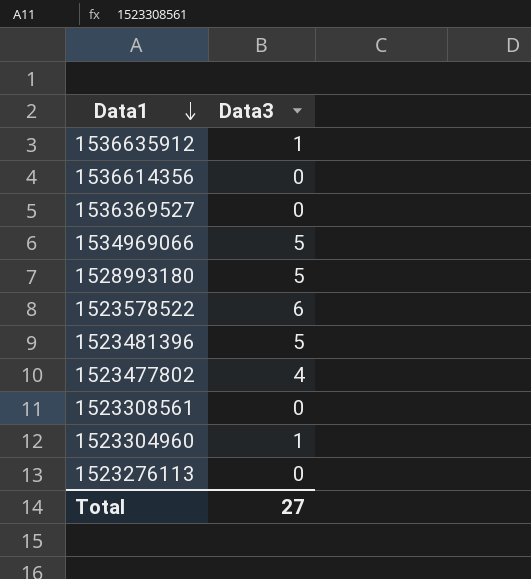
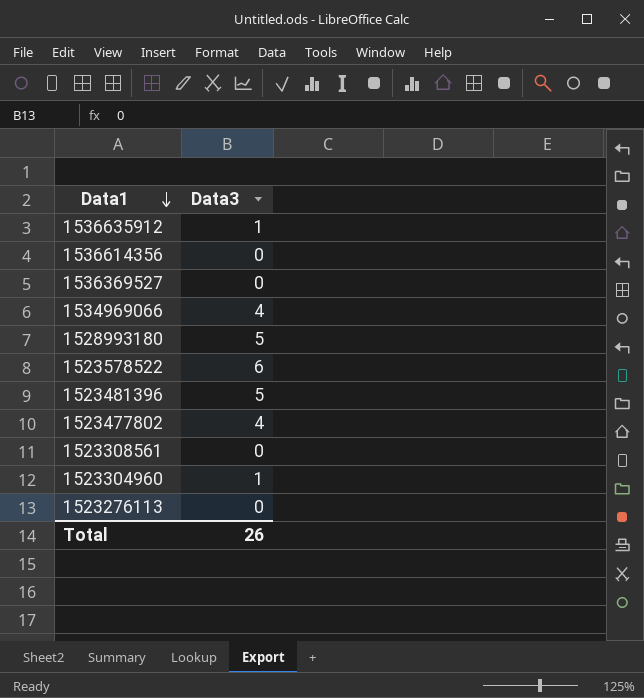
1534969066 | Data3: 5 -> 4
Total | Data3: 27 -> 26

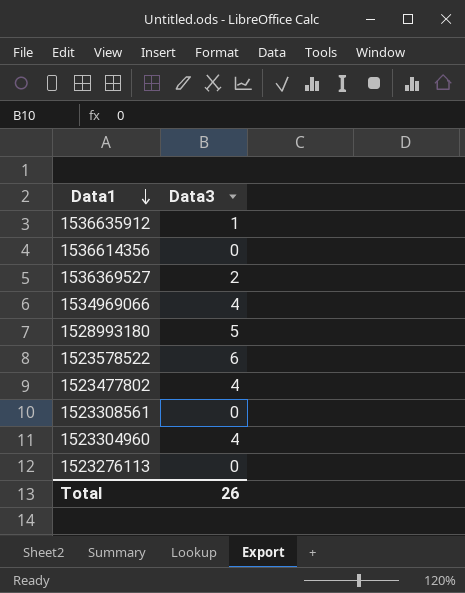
row 1523481396: 5 -> none
1536369527 | Data3: 0 -> 2
1523304960 | Data3: 1 -> 4

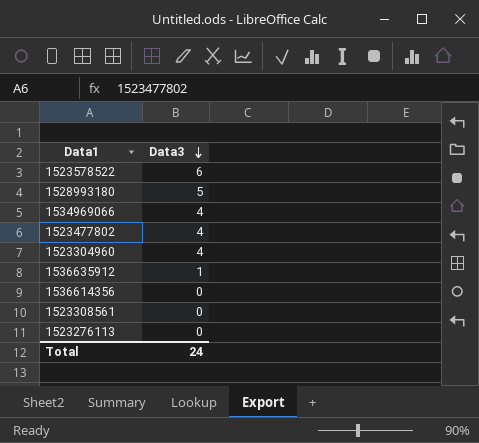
row order: Data1 descending -> Data3 descending
row 1536369527: 2 -> none
Total | Data3: 26 -> 24

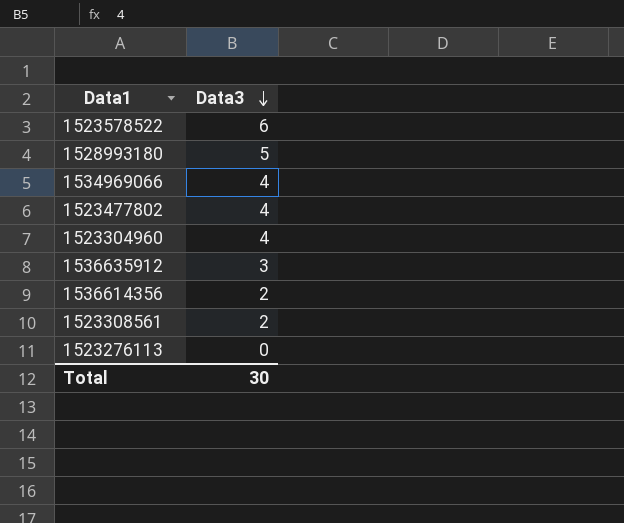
1536635912 | Data3: 1 -> 3
1536614356 | Data3: 0 -> 2
1523308561 | Data3: 0 -> 2
Total | Data3: 24 -> 30

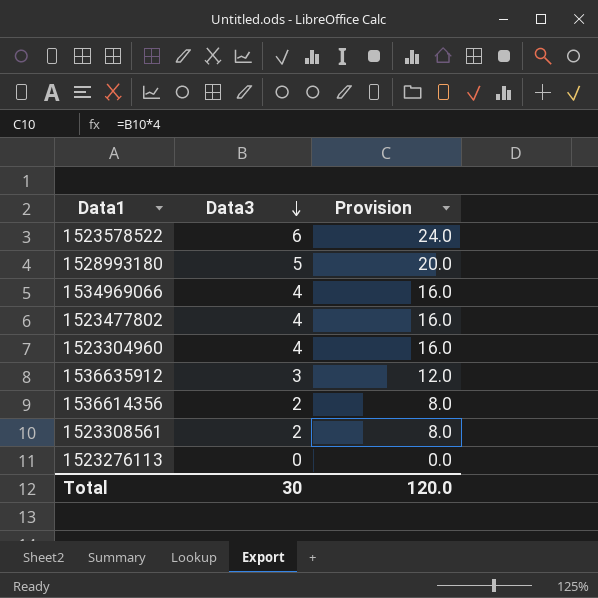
column Provision | formula: none -> [Data3] * 4

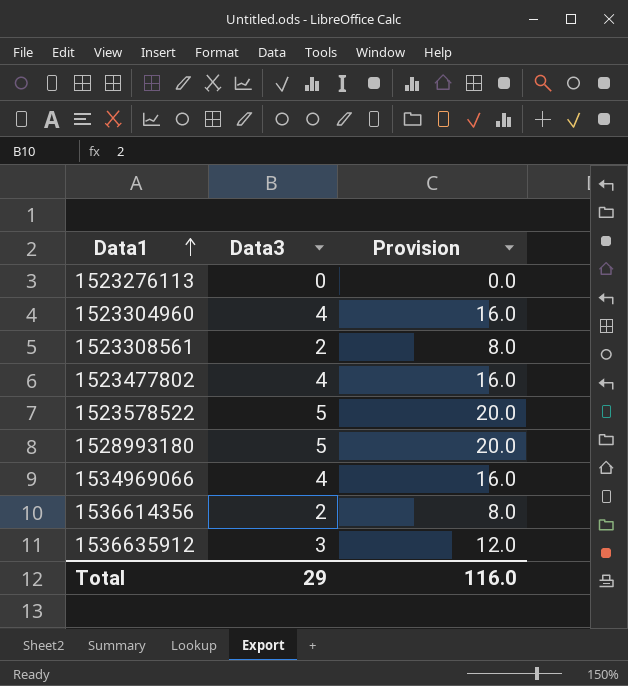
row order: Data3 descending -> Data1 ascending
1523578522 | Data3: 6 -> 5
1523578522 | Provision: 24.0 -> 20.0
Total | Data3: 30 -> 29
Total | Provision: 120.0 -> 116.0

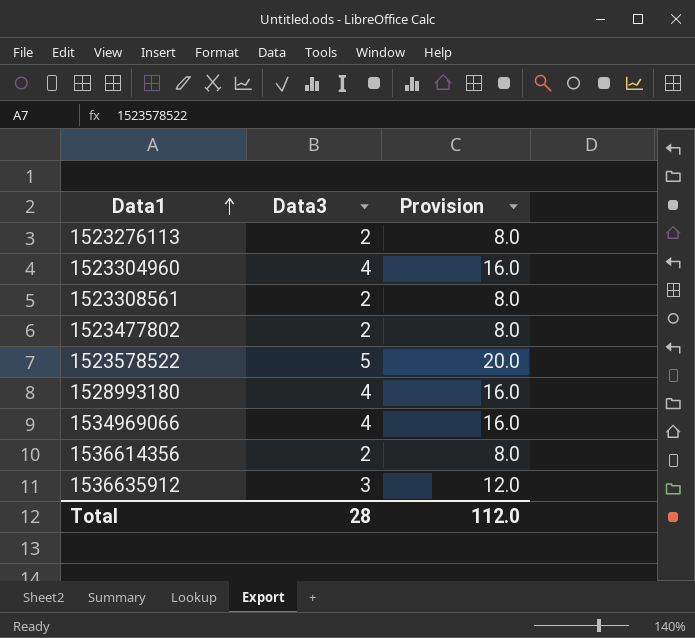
1523276113 | Data3: 0 -> 2
1523276113 | Provision: 0.0 -> 8.0
1523477802 | Data3: 4 -> 2
1523477802 | Provision: 16.0 -> 8.0
1528993180 | Data3: 5 -> 4
1528993180 | Provision: 20.0 -> 16.0
Total | Data3: 29 -> 28
Total | Provision: 116.0 -> 112.0

